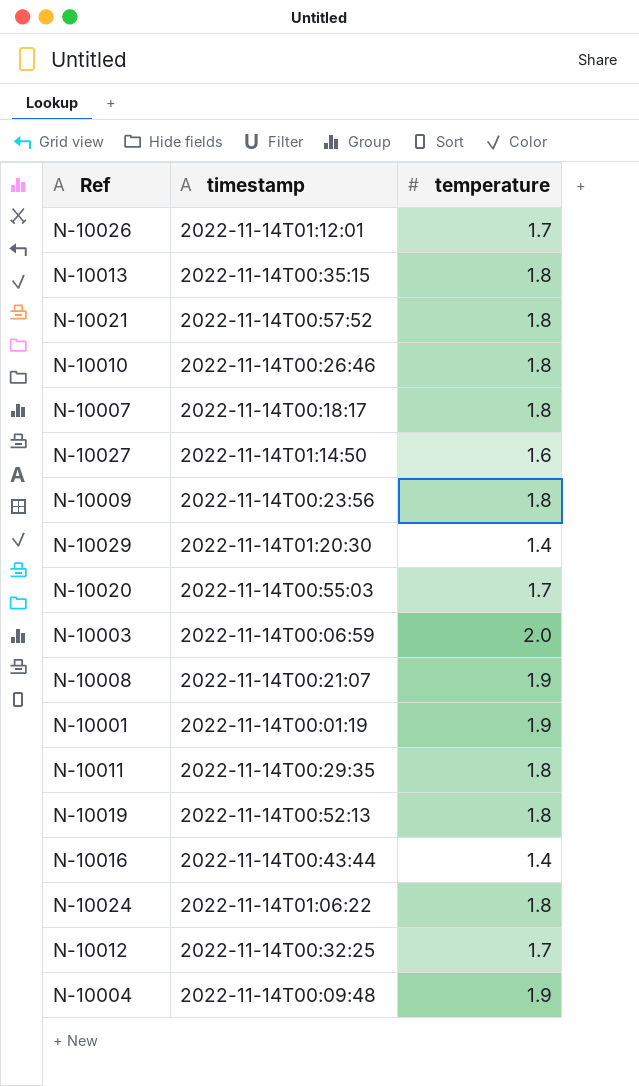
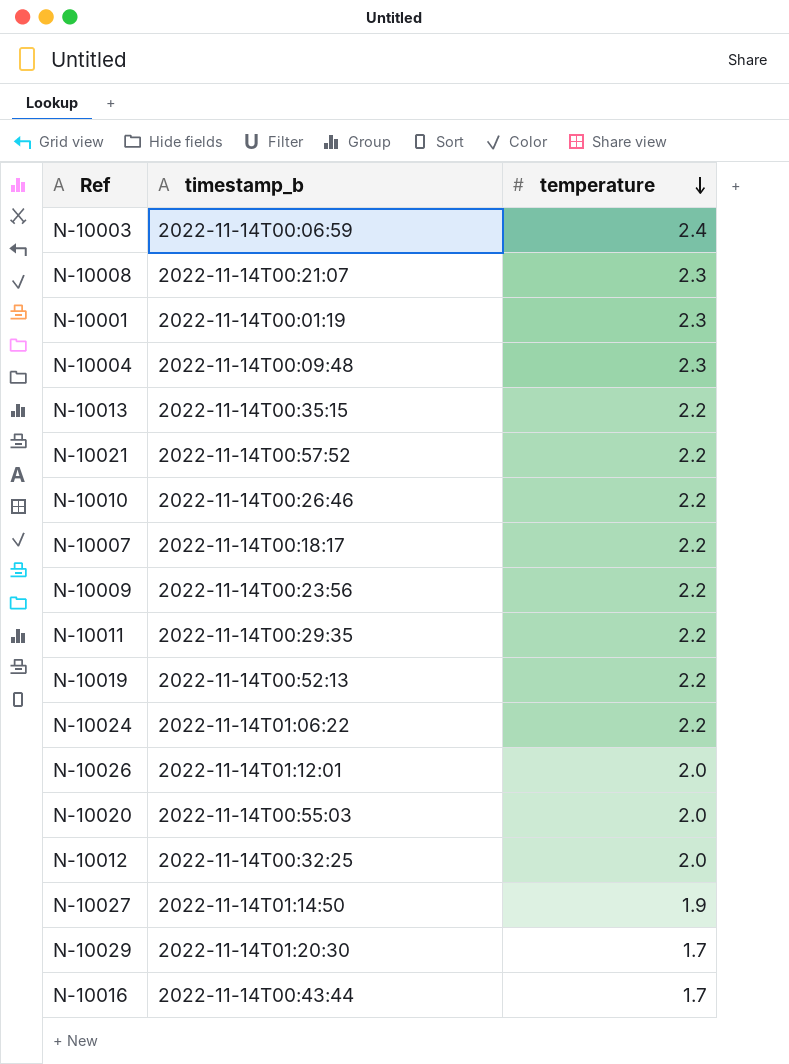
row order: none -> temperature descending
column name: timestamp -> timestamp_b
N-10003 | temperature: 2.0 -> 2.4
N-10008 | temperature: 1.9 -> 2.3
N-10001 | temperature: 1.9 -> 2.3
N-10004 | temperature: 1.9 -> 2.3
N-10013 | temperature: 1.8 -> 2.2
N-10021 | temperature: 1.8 -> 2.2
N-10010 | temperature: 1.8 -> 2.2
N-10007 | temperature: 1.8 -> 2.2
N-10009 | temperature: 1.8 -> 2.2
N-10011 | temperature: 1.8 -> 2.2
N-10019 | temperature: 1.8 -> 2.2
N-10024 | temperature: 1.8 -> 2.2
N-10026 | temperature: 1.7 -> 2.0
N-10020 | temperature: 1.7 -> 2.0
N-10012 | temperature: 1.7 -> 2.0
N-10027 | temperature: 1.6 -> 1.9
N-10029 | temperature: 1.4 -> 1.7
N-10016 | temperature: 1.4 -> 1.7

